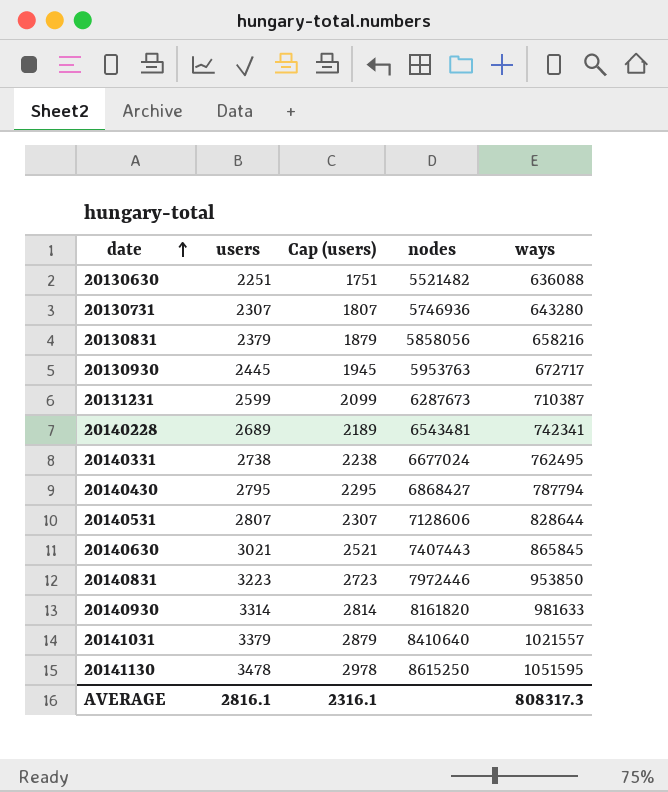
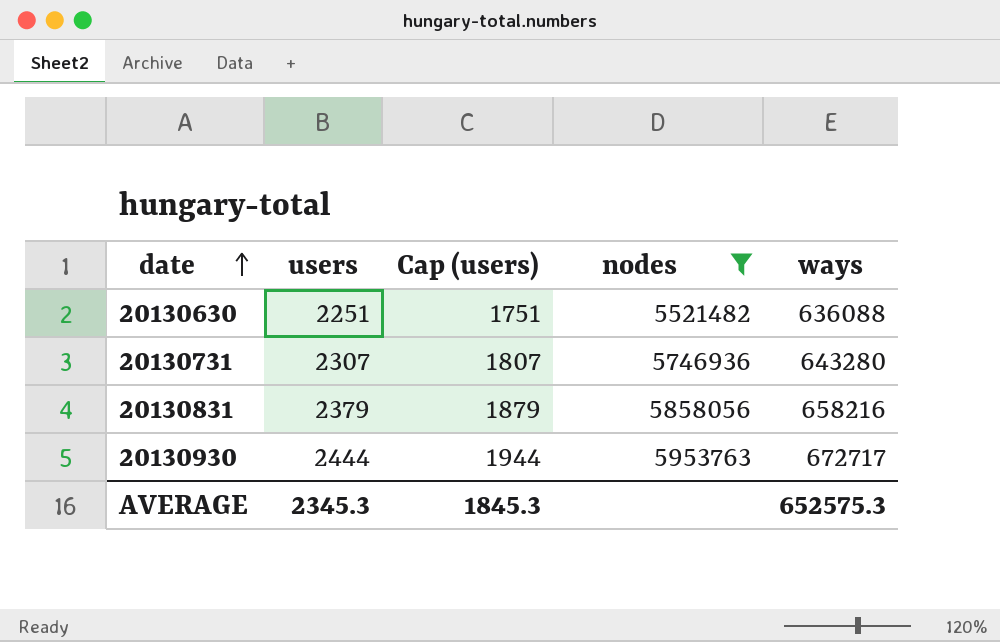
filter: none -> nodes <= 5953763
20130930 | users: 2445 -> 2444
20130930 | Cap (users): 1945 -> 1944
AVERAGE | users: 2816.1 -> 2345.3
AVERAGE | Cap (users): 2316.1 -> 1845.3
AVERAGE | ways: 808317.3 -> 652575.3

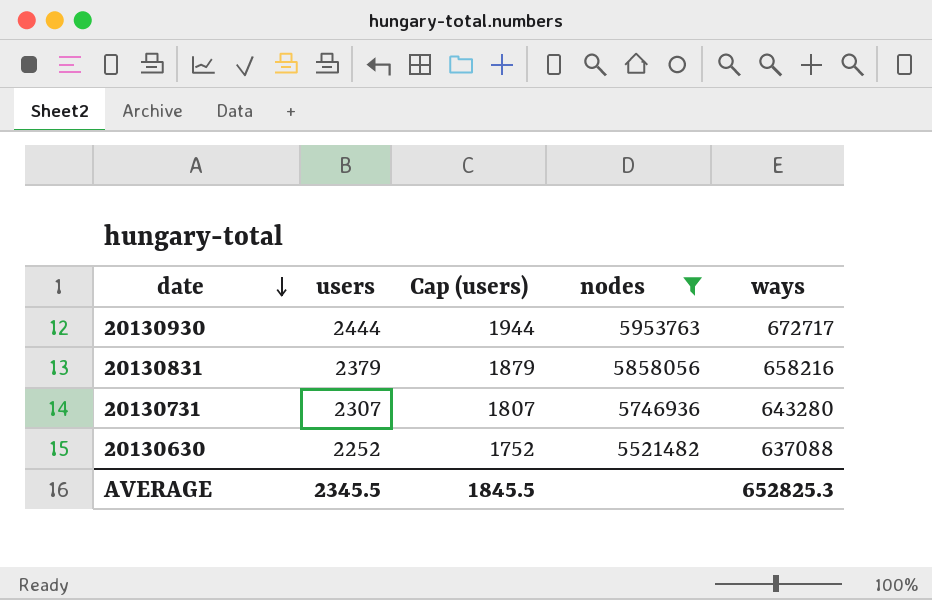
row order: date ascending -> date descending
20130630 | users: 2251 -> 2252
20130630 | Cap (users): 1751 -> 1752
20130630 | ways: 636088 -> 637088
AVERAGE | users: 2345.3 -> 2345.5
AVERAGE | Cap (users): 1845.3 -> 1845.5
AVERAGE | ways: 652575.3 -> 652825.3

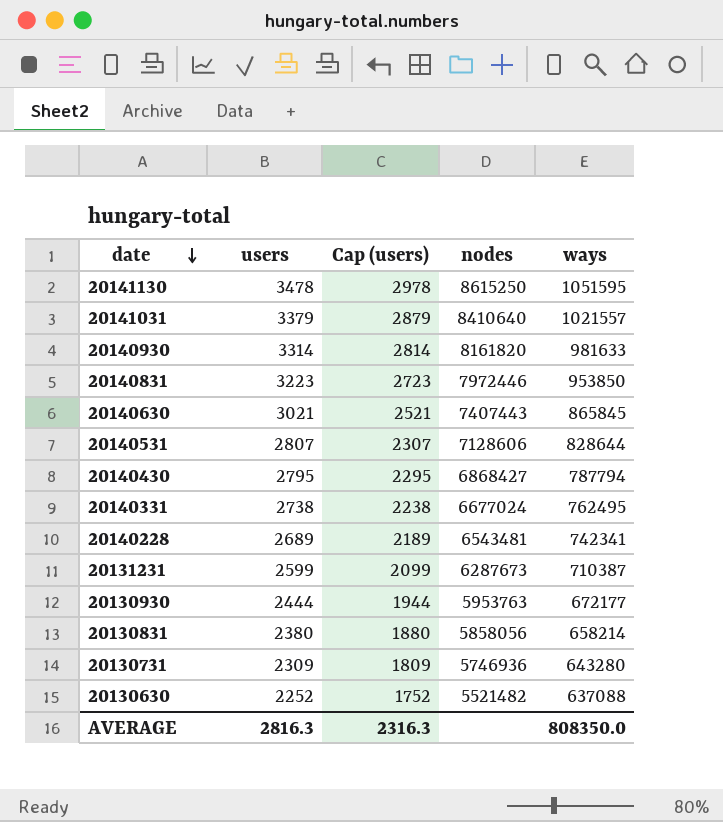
filter: nodes <= 5953763 -> none
20130930 | ways: 672717 -> 672177
20130831 | users: 2379 -> 2380
20130831 | Cap (users): 1879 -> 1880
20130831 | ways: 658216 -> 658214
20130731 | users: 2307 -> 2309
20130731 | Cap (users): 1807 -> 1809
AVERAGE | users: 2345.5 -> 2816.3
AVERAGE | Cap (users): 1845.5 -> 2316.3
AVERAGE | ways: 652825.3 -> 808350.0

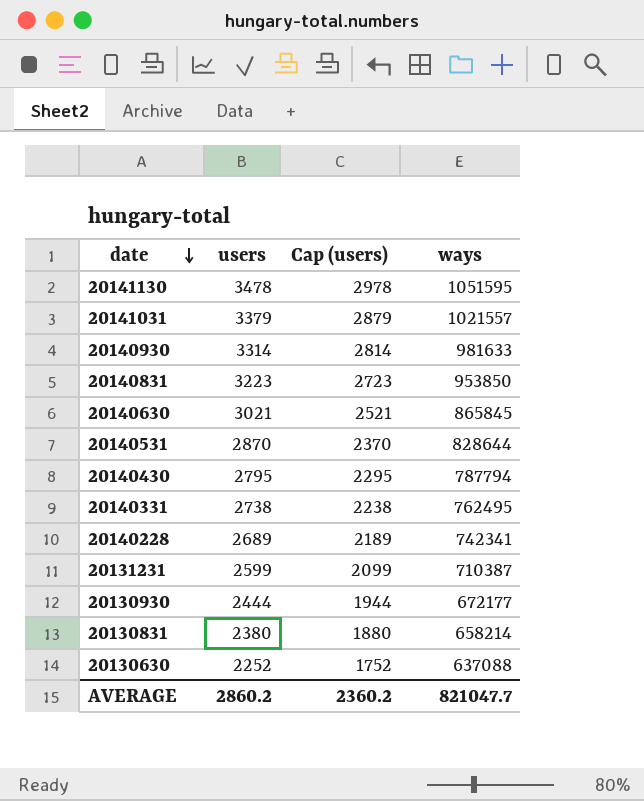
column nodes | position: 4 -> none
row 20130731: 2309 | 1809 | 5746936 | 643280 -> none
20140531 | users: 2807 -> 2870
20140531 | Cap (users): 2307 -> 2370
AVERAGE | users: 2816.3 -> 2860.2
AVERAGE | Cap (users): 2316.3 -> 2360.2
AVERAGE | ways: 808350.0 -> 821047.7

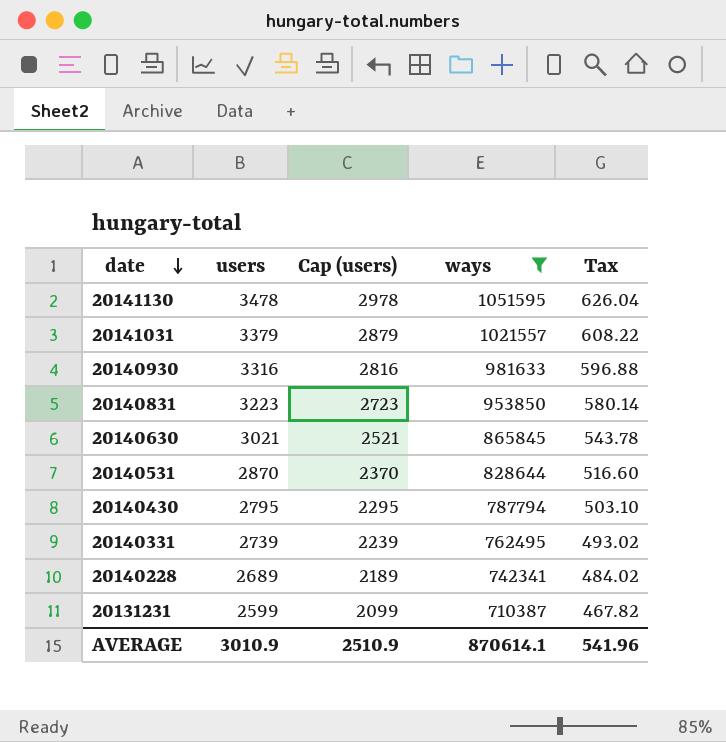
filter: none -> ways >= 710387
column Tax | formula: none -> [users] * 0.18
20140930 | users: 3314 -> 3316
20140930 | Cap (users): 2814 -> 2816
20140331 | users: 2738 -> 2739
20140331 | Cap (users): 2238 -> 2239
AVERAGE | users: 2860.2 -> 3010.9
AVERAGE | Cap (users): 2360.2 -> 2510.9
AVERAGE | ways: 821047.7 -> 870614.1

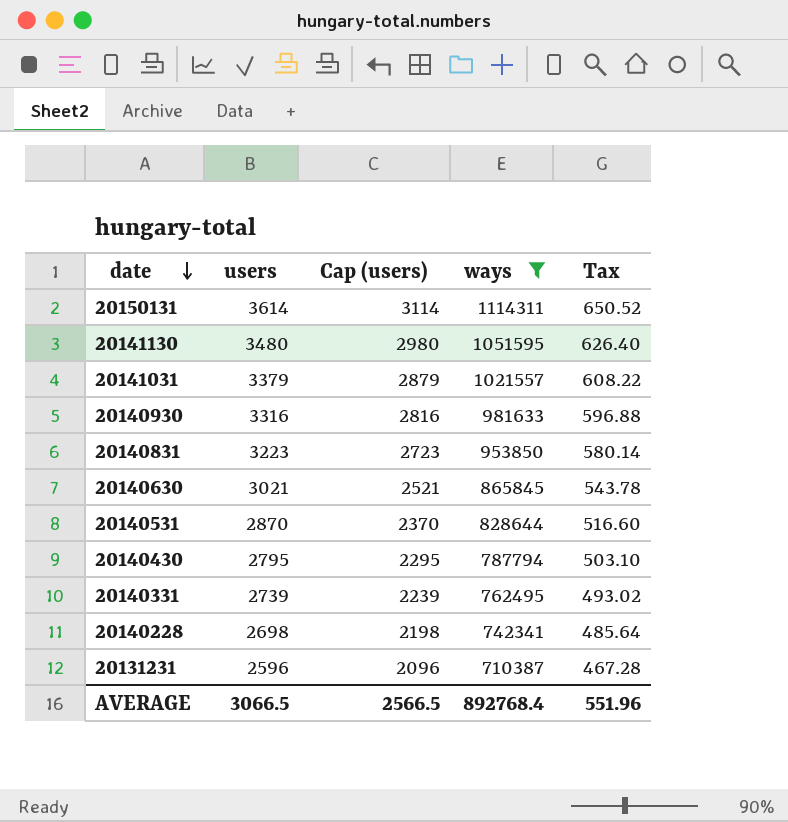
row 20150131: none -> 3614 | 3114 | 1114311 | 650.52
20141130 | users: 3478 -> 3480
20141130 | Cap (users): 2978 -> 2980
20141130 | Tax: 626.04 -> 626.40
20140228 | users: 2689 -> 2698
20140228 | Cap (users): 2189 -> 2198
20140228 | Tax: 484.02 -> 485.64
20131231 | users: 2599 -> 2596
20131231 | Cap (users): 2099 -> 2096
20131231 | Tax: 467.82 -> 467.28
AVERAGE | users: 3010.9 -> 3066.5
AVERAGE | Cap (users): 2510.9 -> 2566.5
AVERAGE | ways: 870614.1 -> 892768.4
AVERAGE | Tax: 541.96 -> 551.96

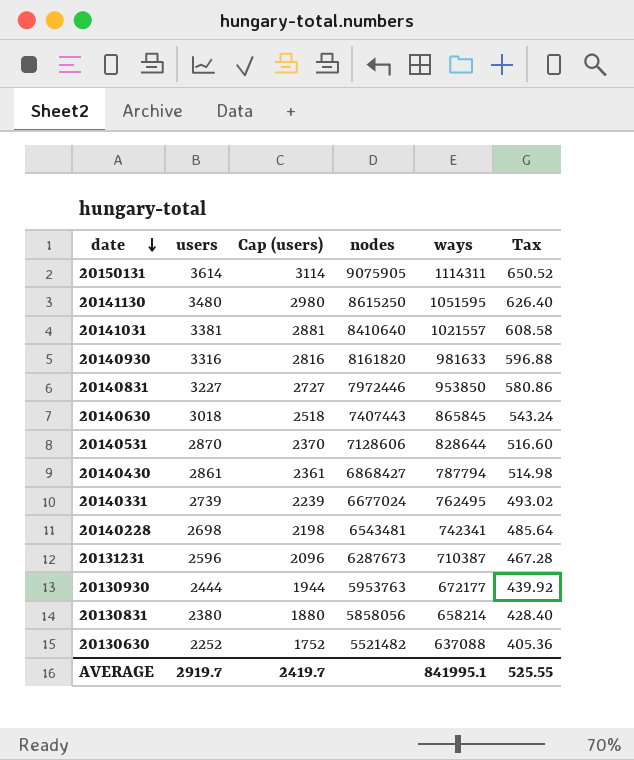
filter: ways >= 710387 -> none
column nodes | position: none -> 4
20141031 | users: 3379 -> 3381
20141031 | Cap (users): 2879 -> 2881
20141031 | Tax: 608.22 -> 608.58
20140831 | users: 3223 -> 3227
20140831 | Cap (users): 2723 -> 2727
20140831 | Tax: 580.14 -> 580.86
20140630 | users: 3021 -> 3018
20140630 | Cap (users): 2521 -> 2518
20140630 | Tax: 543.78 -> 543.24
20140430 | users: 2795 -> 2861
20140430 | Cap (users): 2295 -> 2361
20140430 | Tax: 503.10 -> 514.98
AVERAGE | users: 3066.5 -> 2919.7
AVERAGE | Cap (users): 2566.5 -> 2419.7
AVERAGE | ways: 892768.4 -> 841995.1
AVERAGE | Tax: 551.96 -> 525.55

